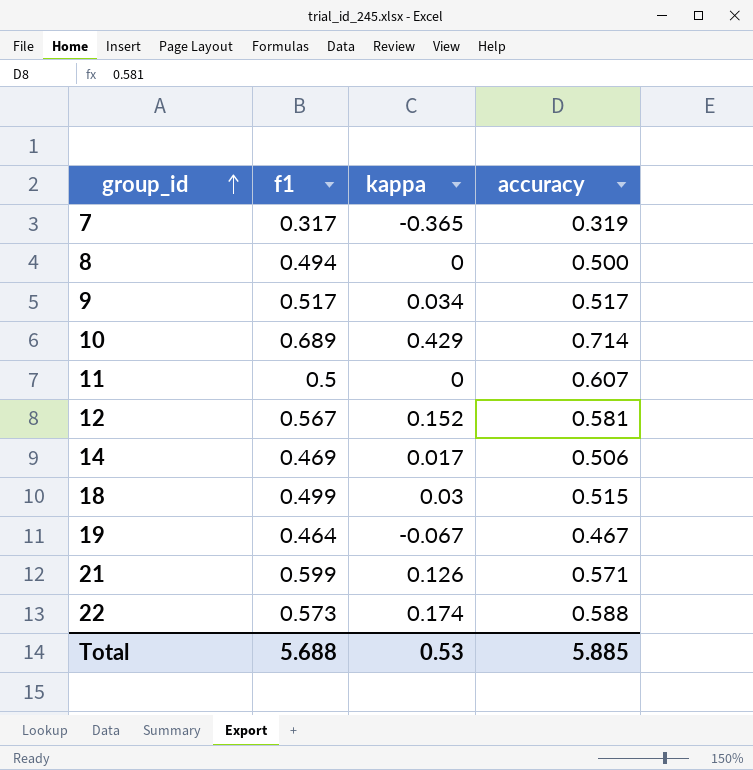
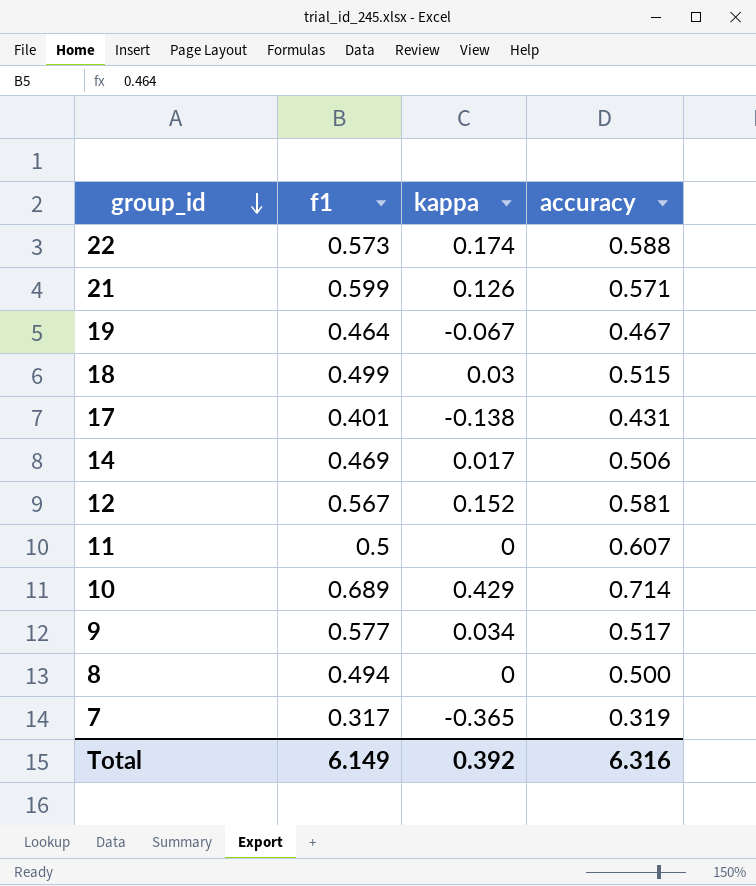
row order: group_id ascending -> group_id descending
row 17: none -> 0.401 | -0.138 | 0.431
9 | f1: 0.517 -> 0.577
Total | f1: 5.688 -> 6.149
Total | kappa: 0.53 -> 0.392
Total | accuracy: 5.885 -> 6.316

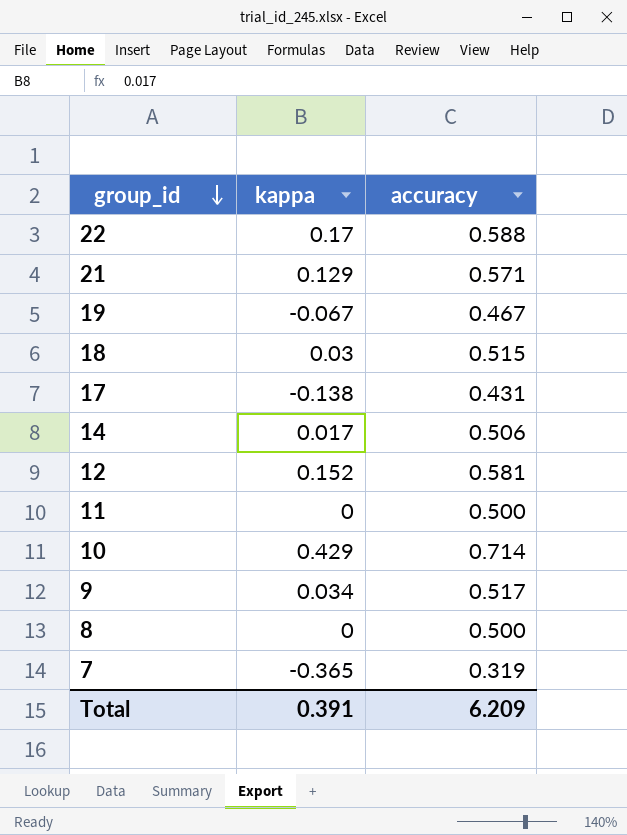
column f1 | position: 2 -> none
22 | kappa: 0.174 -> 0.17
21 | kappa: 0.126 -> 0.129
11 | accuracy: 0.607 -> 0.500
Total | kappa: 0.392 -> 0.391
Total | accuracy: 6.316 -> 6.209

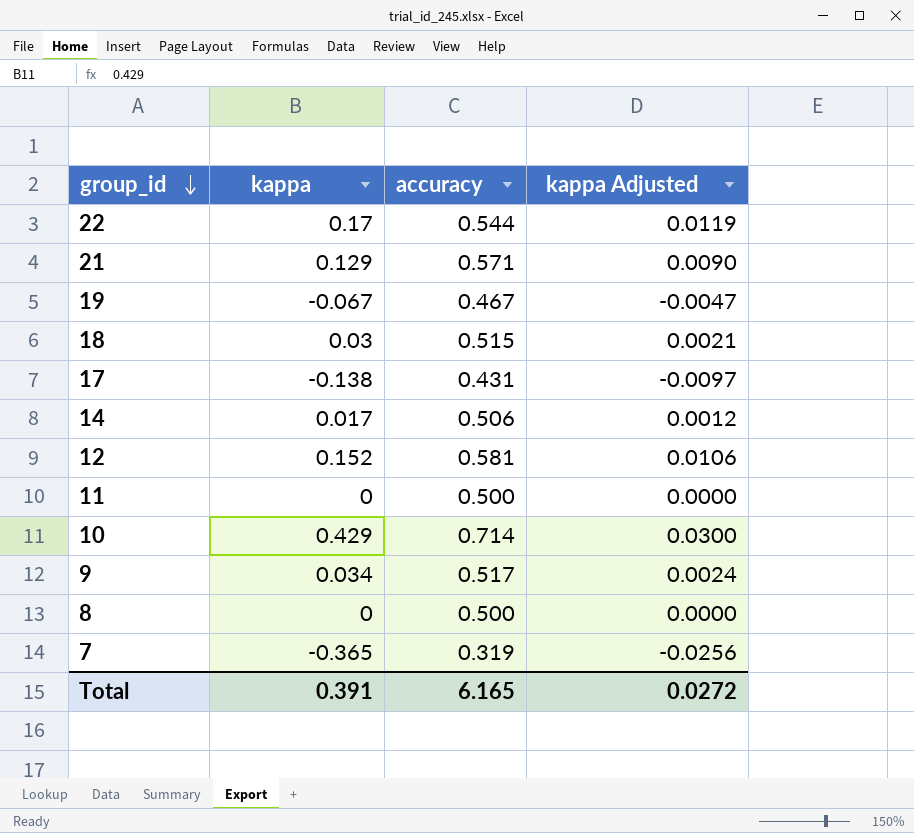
column kappa Adjusted | formula: none -> [kappa] * 0.07
22 | accuracy: 0.588 -> 0.544
Total | accuracy: 6.209 -> 6.165

